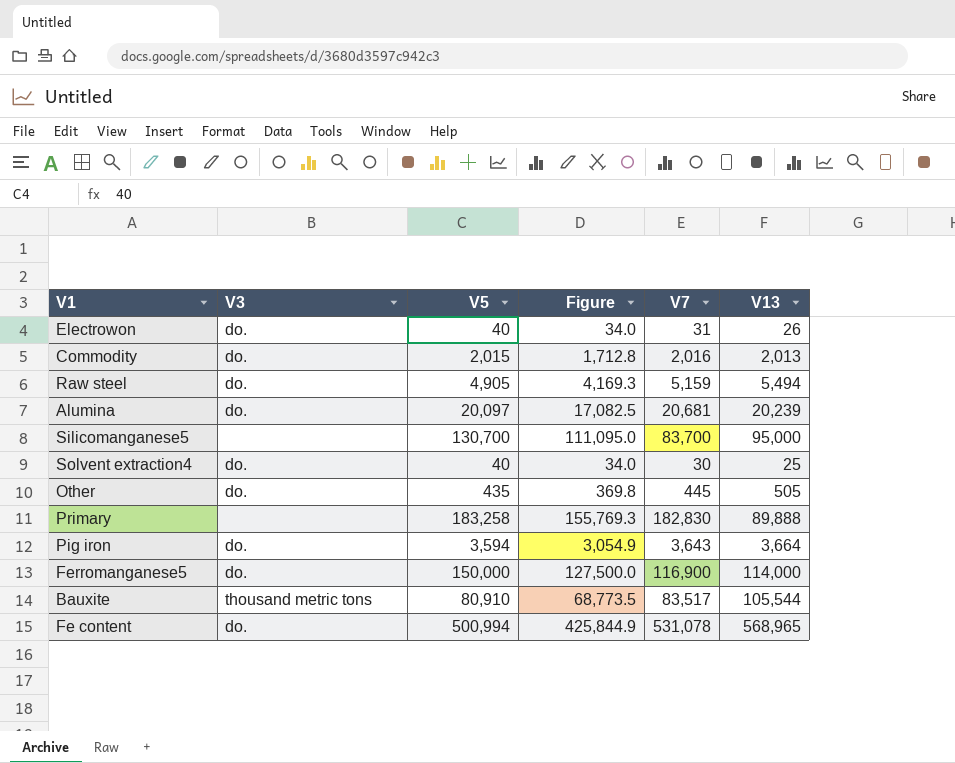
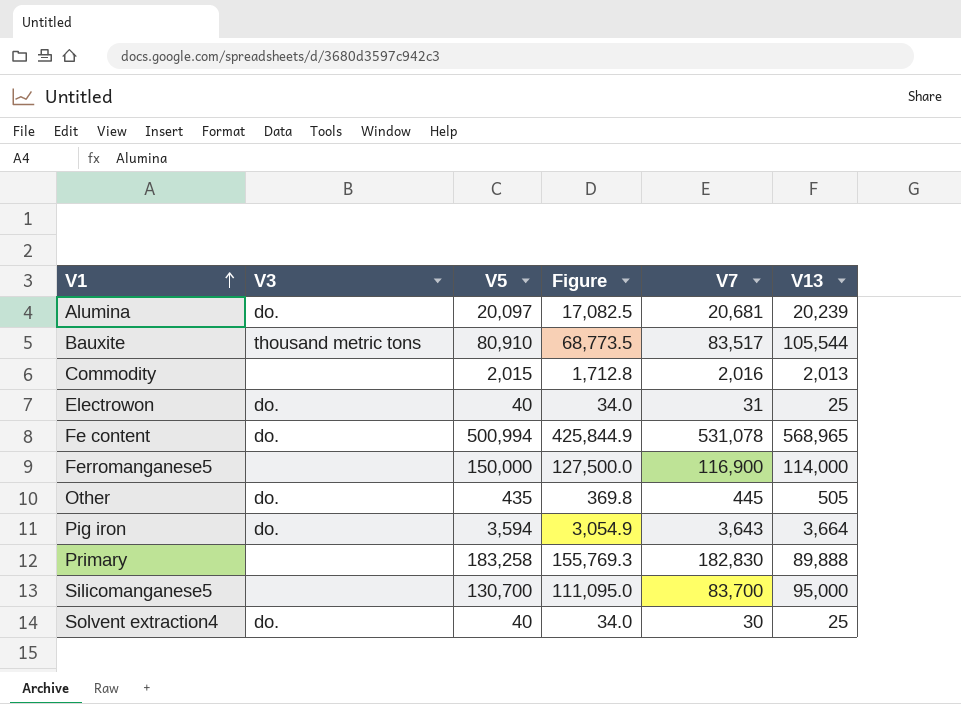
row order: none -> V1 ascending
row Raw steel: do. | 4,905 | 4,169.3 | 5,159 | 5,494 -> none
Commodity | V3: do. -> none
Electrowon | V13: 26 -> 25
Ferromanganese5 | V3: do. -> none

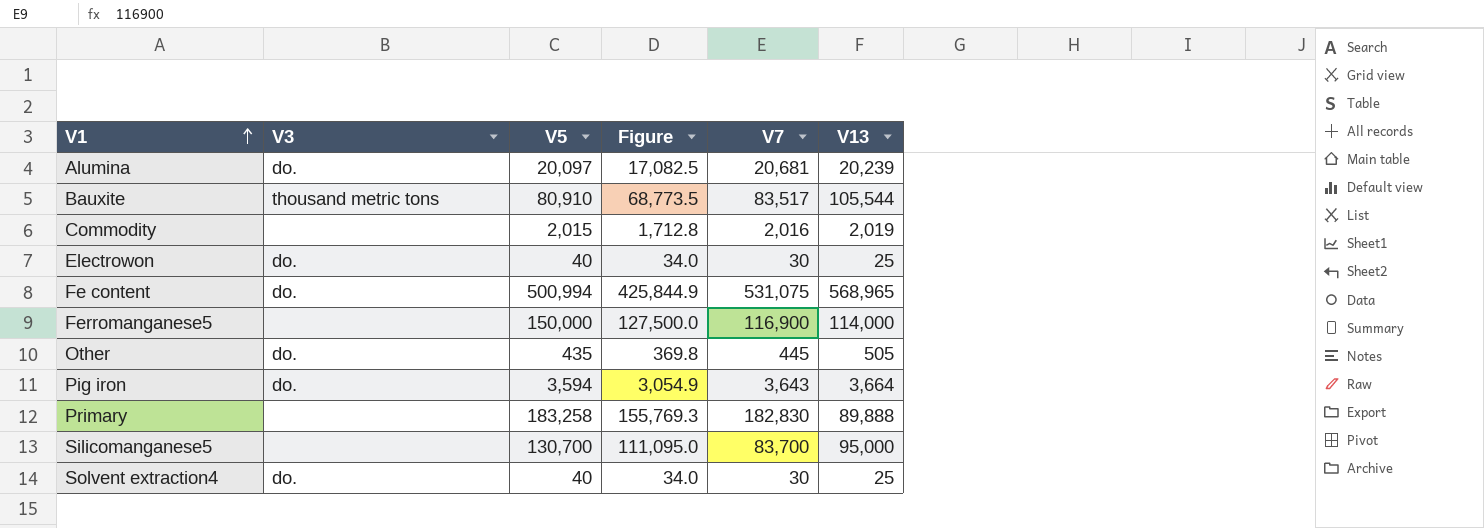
Commodity | V13: 2,013 -> 2,019
Electrowon | V7: 31 -> 30
Fe content | V7: 531,078 -> 531,075

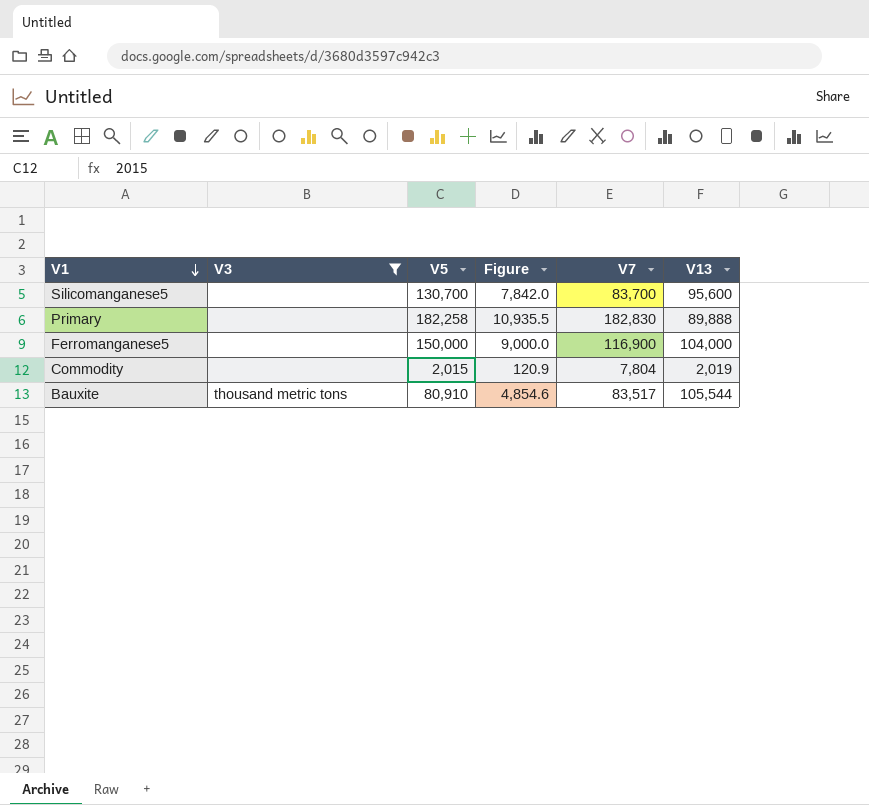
filter: none -> V3 != do.
row order: V1 ascending -> V1 descending
column Figure | formula: [V5] * 0.85 -> [V5] * 0.06
Silicomanganese5 | V13: 95,000 -> 95,600
Primary | V5: 183,258 -> 182,258
Ferromanganese5 | V13: 114,000 -> 104,000
Commodity | V7: 2,016 -> 7,804

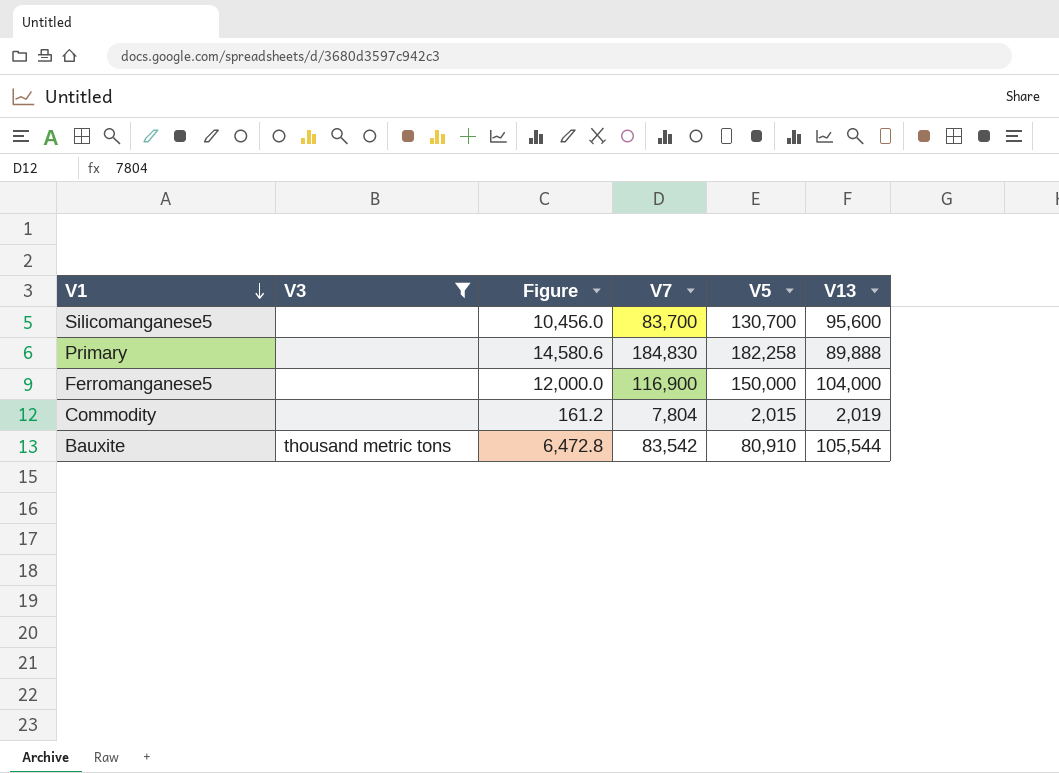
column Figure | formula: [V5] * 0.06 -> [V5] * 0.08
column V5 | position: 3 -> 5
Primary | V7: 182,830 -> 184,830
Bauxite | V7: 83,517 -> 83,542

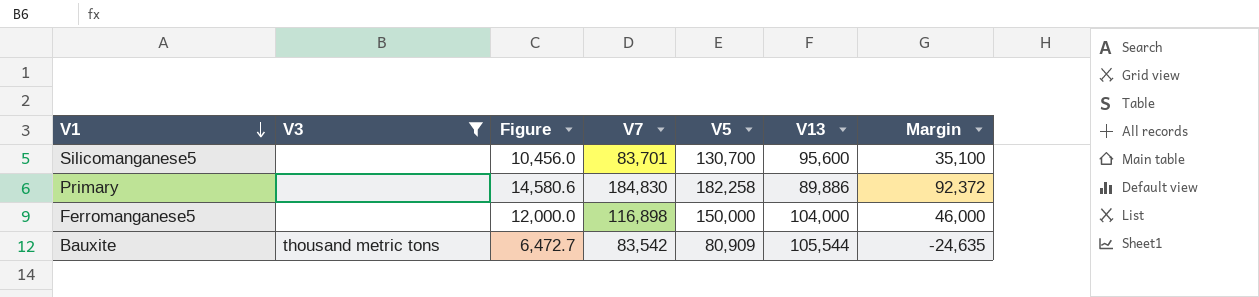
column Margin | formula: none -> [V5] - [V13]
row Commodity: none | 161.2 | 7,804 | 2,015 | 2,019 -> none
Silicomanganese5 | V7: 83,700 -> 83,701
Primary | V13: 89,888 -> 89,886
Ferromanganese5 | V7: 116,900 -> 116,898
Bauxite | Figure: 6,472.8 -> 6,472.7
Bauxite | V5: 80,910 -> 80,909

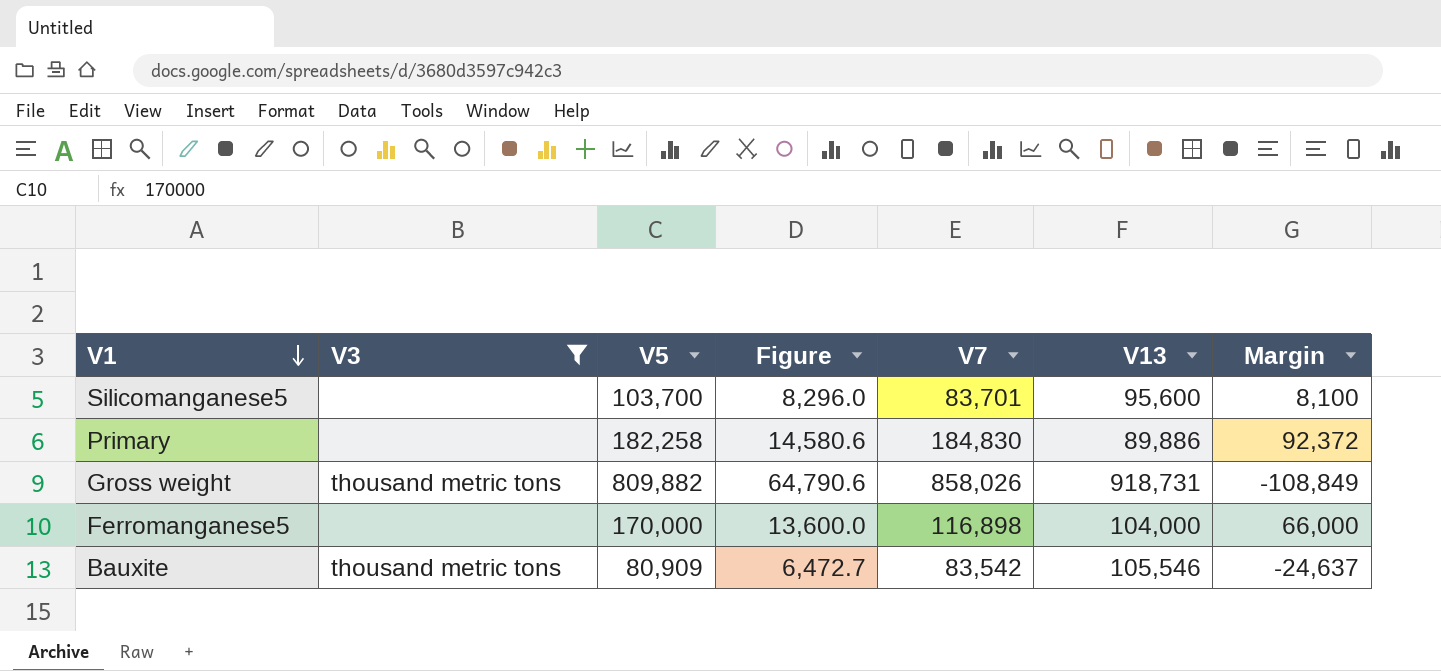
column V5 | position: 5 -> 3
Silicomanganese5 | V5: 130,700 -> 103,700
Silicomanganese5 | Figure: 10,456.0 -> 8,296.0
Silicomanganese5 | Margin: 35,100 -> 8,100
row Gross weight: none -> thousand metric tons | 809,882 | 64,790.6 | 858,026 | 918,731 | -108,849
Ferromanganese5 | V5: 150,000 -> 170,000
Ferromanganese5 | Figure: 12,000.0 -> 13,600.0
Ferromanganese5 | Margin: 46,000 -> 66,000
Bauxite | V13: 105,544 -> 105,546
Bauxite | Margin: -24,635 -> -24,637

